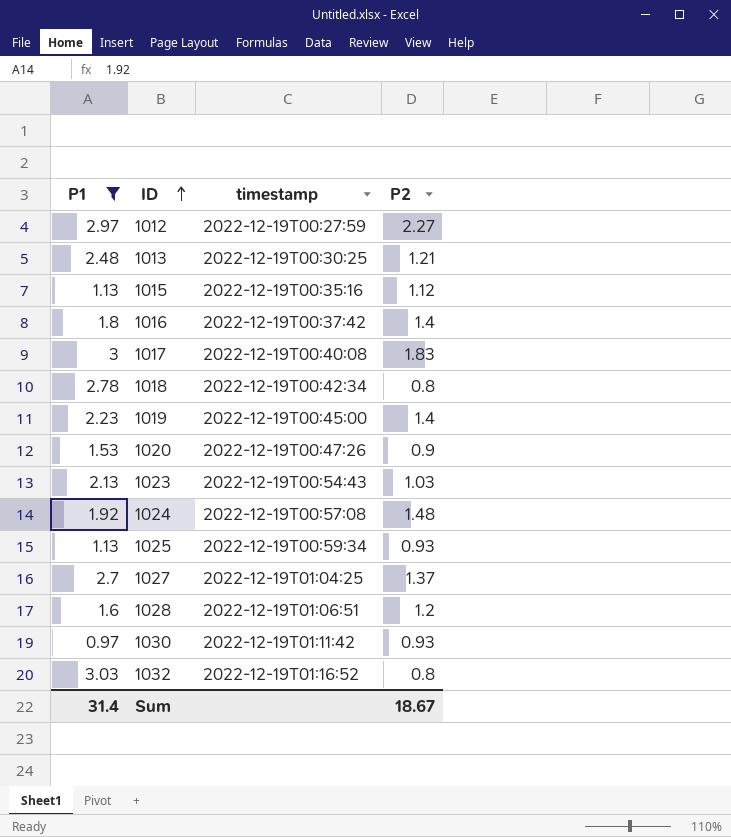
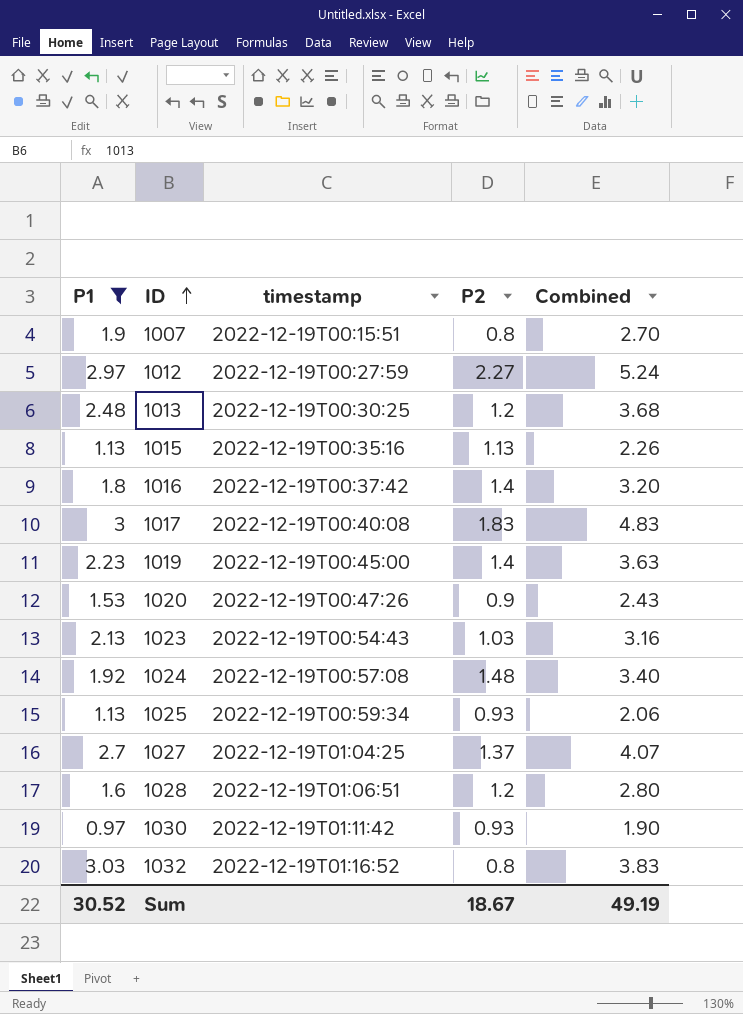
column Combined | formula: none -> [P1] + [P2]
row 1018: 2.78 | 2022-12-19T00:42:34 | 0.8 -> none
row 1007: none -> 1.9 | 2022-12-19T00:15:51 | 0.8 | 2.70
1013 | P2: 1.21 -> 1.2
1015 | P2: 1.12 -> 1.13
Sum | P1: 31.4 -> 30.52

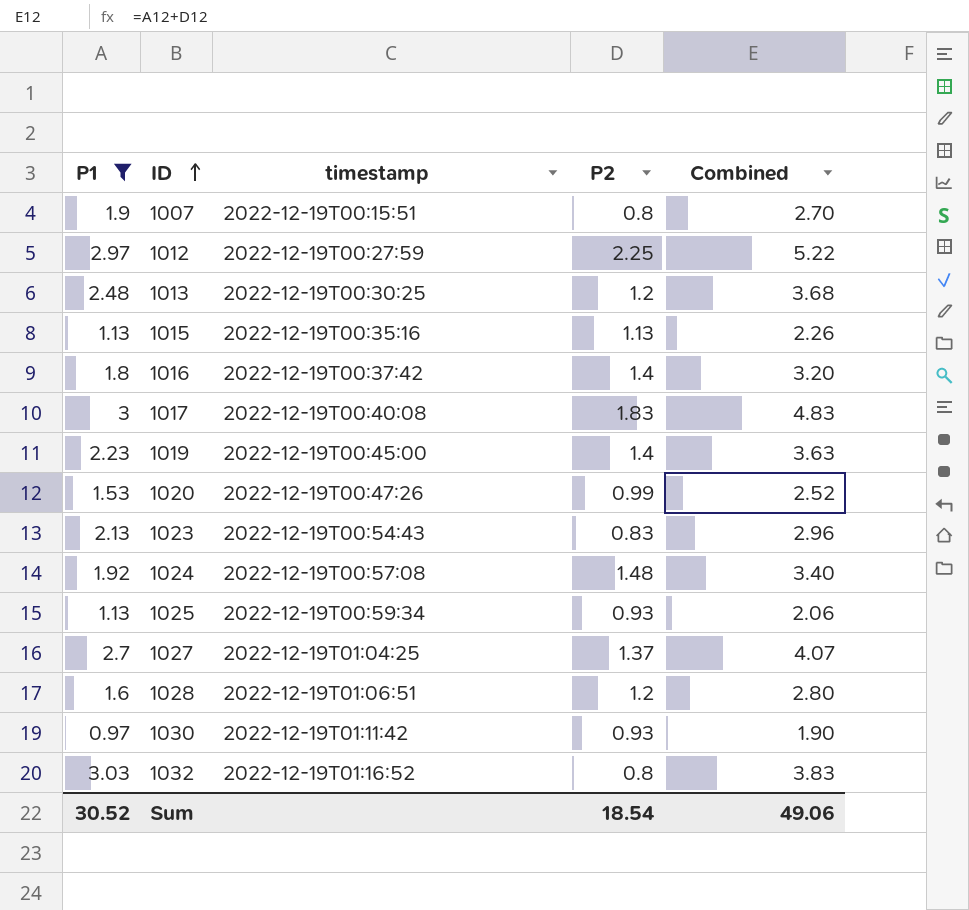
1012 | P2: 2.27 -> 2.25
1012 | Combined: 5.24 -> 5.22
1020 | P2: 0.9 -> 0.99
1020 | Combined: 2.43 -> 2.52
1023 | P2: 1.03 -> 0.83
1023 | Combined: 3.16 -> 2.96
Sum | P2: 18.67 -> 18.54
Sum | Combined: 49.19 -> 49.06

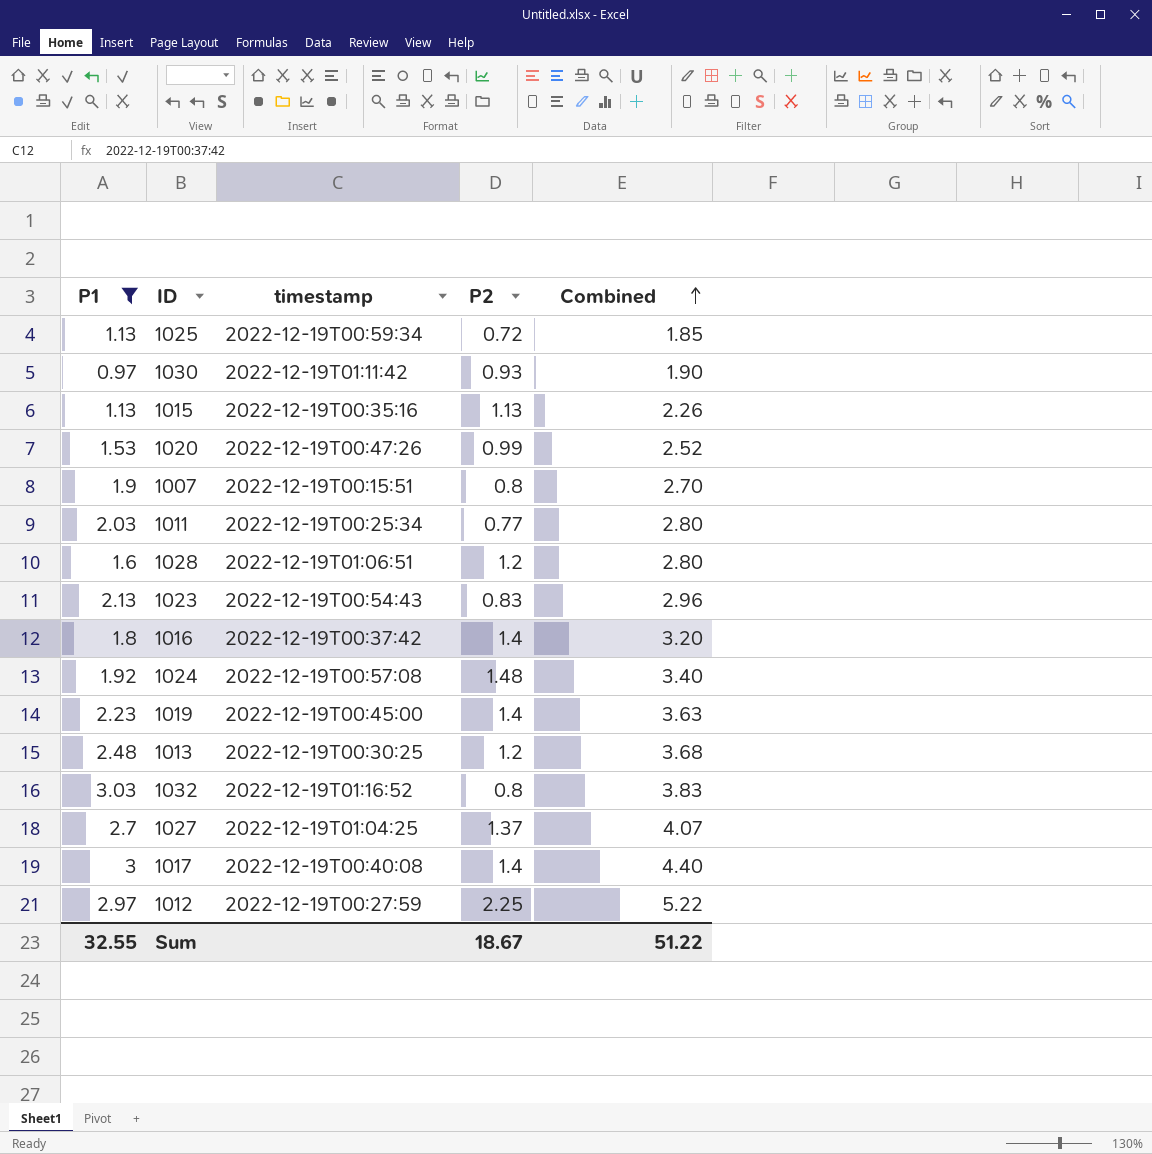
row order: ID ascending -> Combined ascending
1025 | P2: 0.93 -> 0.72
1025 | Combined: 2.06 -> 1.85
row 1011: none -> 2.03 | 2022-12-19T00:25:34 | 0.77 | 2.80
1017 | P2: 1.83 -> 1.4
1017 | Combined: 4.83 -> 4.40
Sum | P1: 30.52 -> 32.55
Sum | P2: 18.54 -> 18.67
Sum | Combined: 49.06 -> 51.22

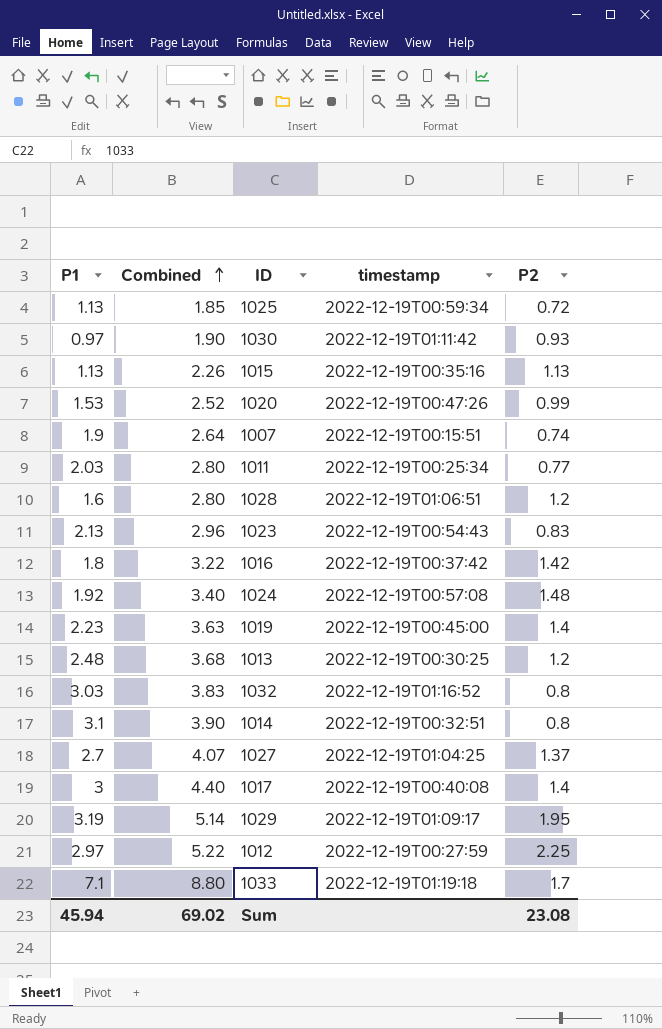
filter: P1 <= 3.03 -> none
column Combined | position: 5 -> 2
1007 | Combined: 2.70 -> 2.64
1007 | P2: 0.8 -> 0.74
1016 | Combined: 3.20 -> 3.22
1016 | P2: 1.4 -> 1.42
Sum | P1: 32.55 -> 45.94
Sum | Combined: 51.22 -> 69.02
Sum | P2: 18.67 -> 23.08

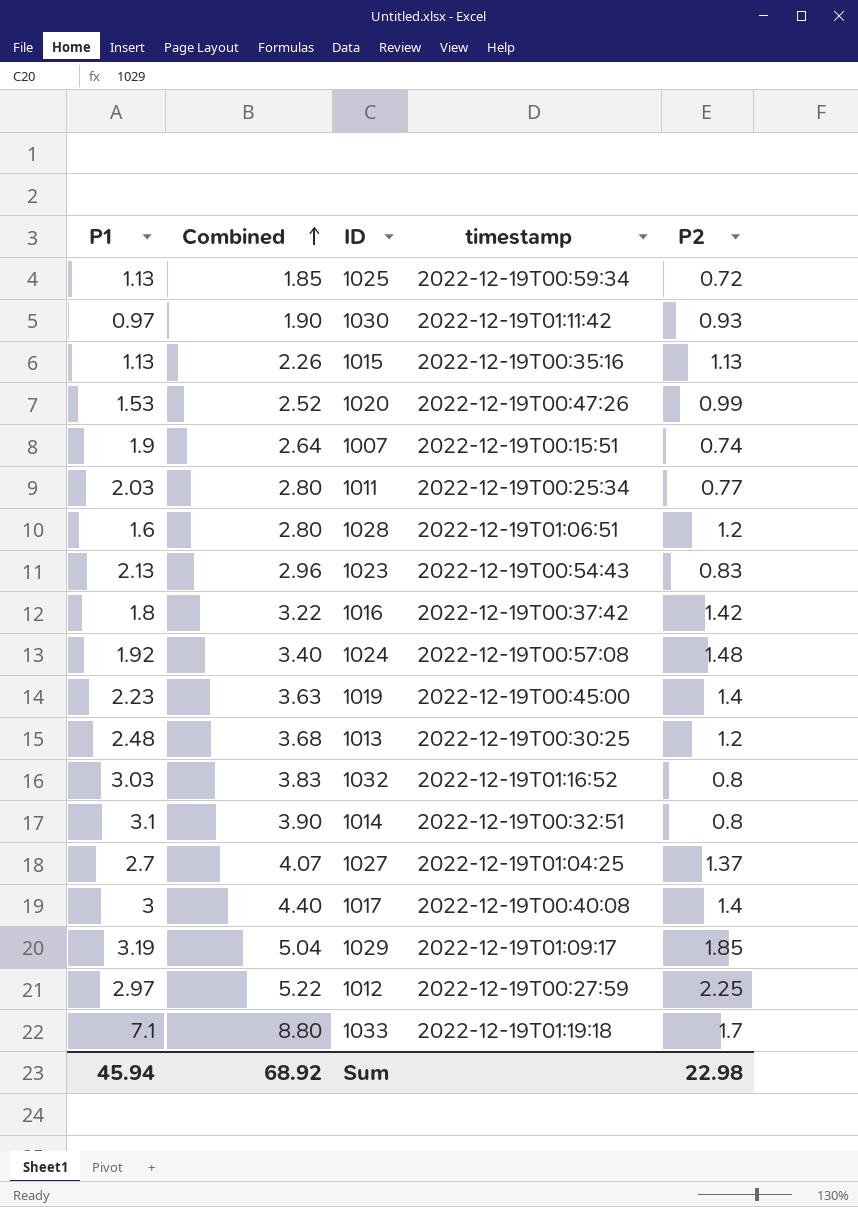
1029 | Combined: 5.14 -> 5.04
1029 | P2: 1.95 -> 1.85
Sum | Combined: 69.02 -> 68.92
Sum | P2: 23.08 -> 22.98

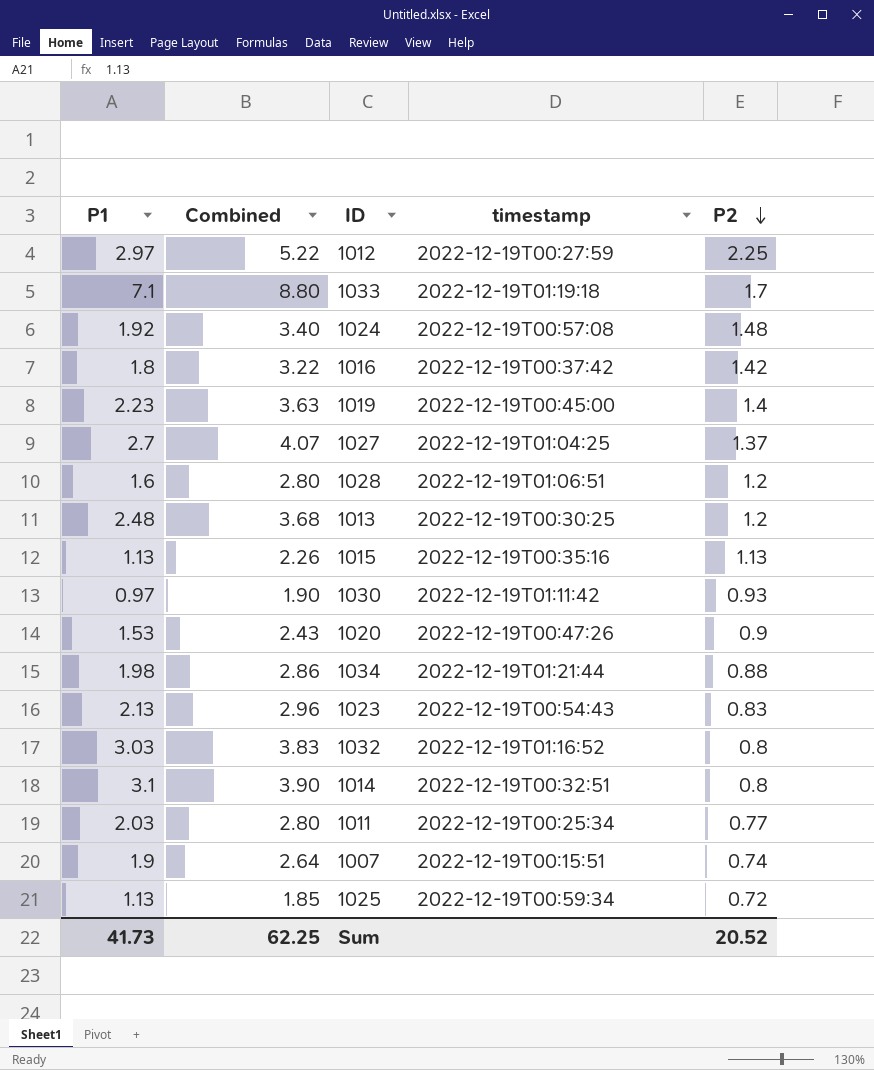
row order: Combined ascending -> P2 descending
row 1017: 3 | 4.40 | 2022-12-19T00:40:08 | 1.4 -> none
row 1029: 3.19 | 5.04 | 2022-12-19T01:09:17 | 1.85 -> none
1020 | Combined: 2.52 -> 2.43
1020 | P2: 0.99 -> 0.9
row 1034: none -> 1.98 | 2.86 | 2022-12-19T01:21:44 | 0.88
Sum | P1: 45.94 -> 41.73
Sum | Combined: 68.92 -> 62.25
Sum | P2: 22.98 -> 20.52

